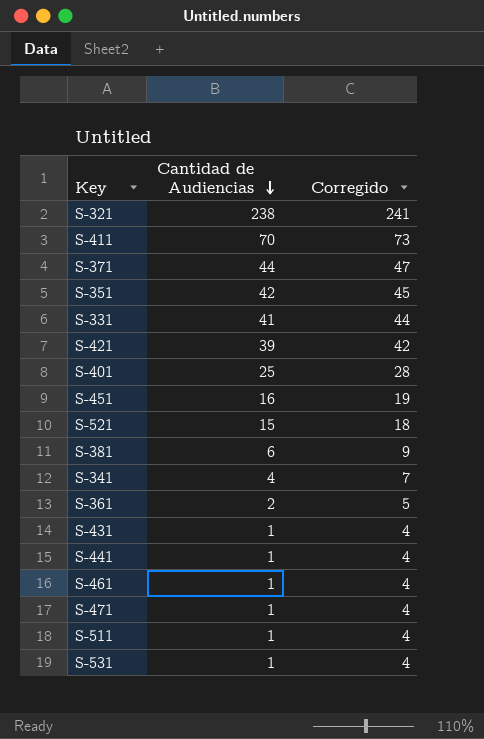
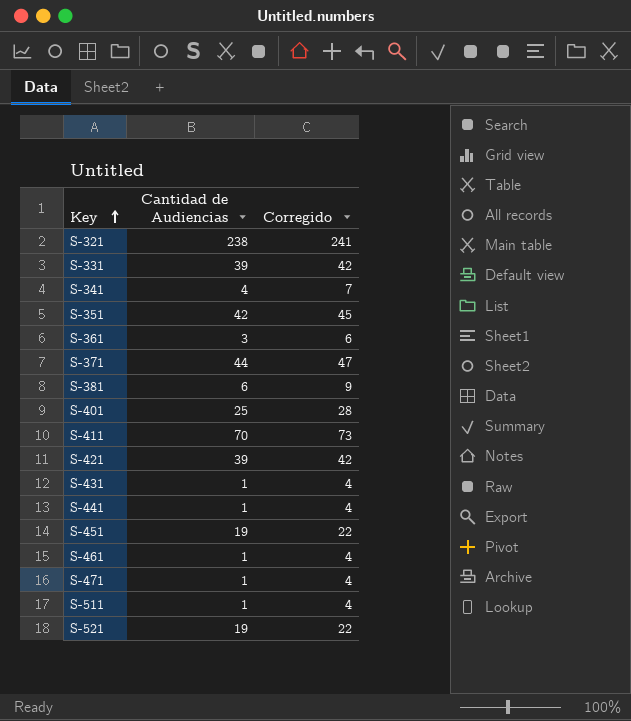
row order: Cantidad de Audiencias descending -> Key ascending
row S-531: 1 | 4 -> none
S-331 | Cantidad de Audiencias: 41 -> 39
S-331 | Corregido: 44 -> 42
S-361 | Cantidad de Audiencias: 2 -> 3
S-361 | Corregido: 5 -> 6
S-451 | Cantidad de Audiencias: 16 -> 19
S-451 | Corregido: 19 -> 22
S-521 | Cantidad de Audiencias: 15 -> 19
S-521 | Corregido: 18 -> 22

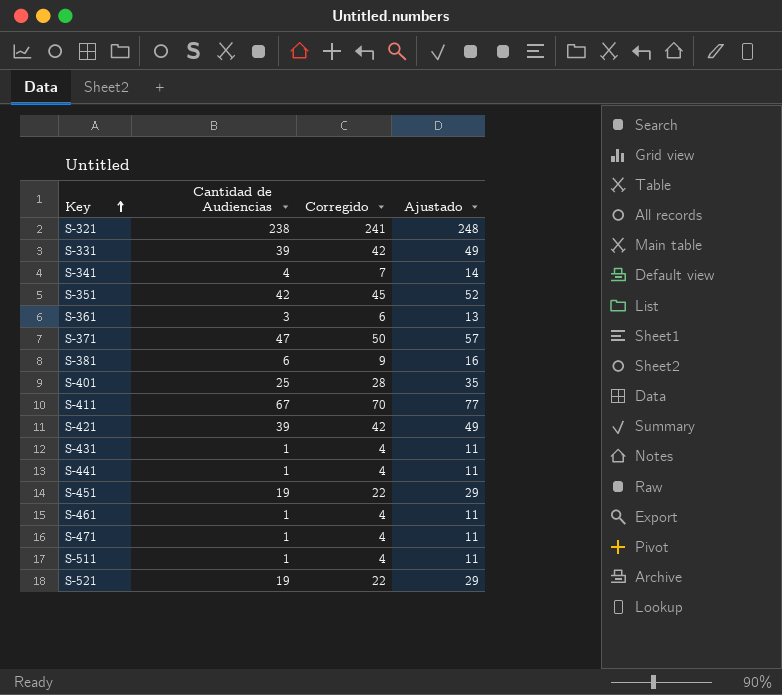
column Ajustado | formula: none -> [Cantidad de Audiencias] + 10
S-371 | Cantidad de Audiencias: 44 -> 47
S-371 | Corregido: 47 -> 50
S-411 | Cantidad de Audiencias: 70 -> 67
S-411 | Corregido: 73 -> 70

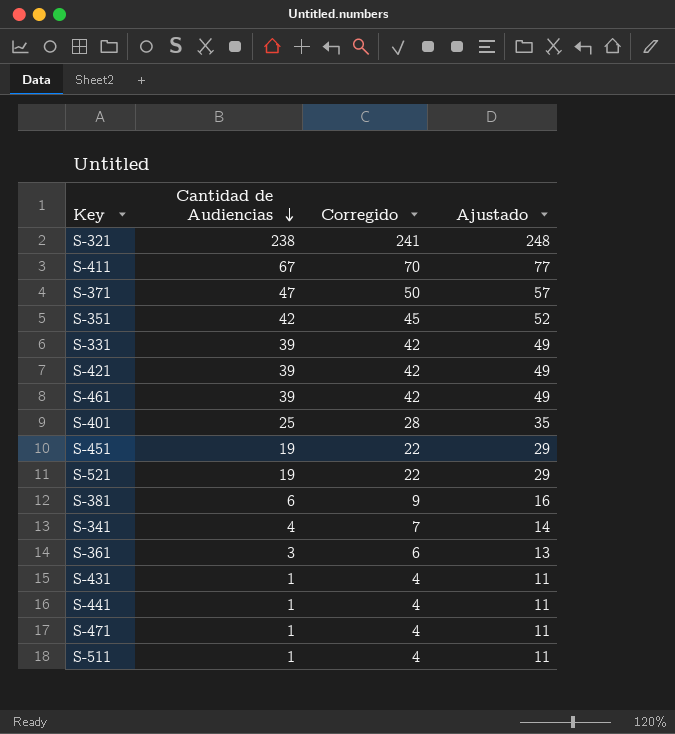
row order: Key ascending -> Cantidad de Audiencias descending
S-461 | Cantidad de Audiencias: 1 -> 39
S-461 | Corregido: 4 -> 42
S-461 | Ajustado: 11 -> 49

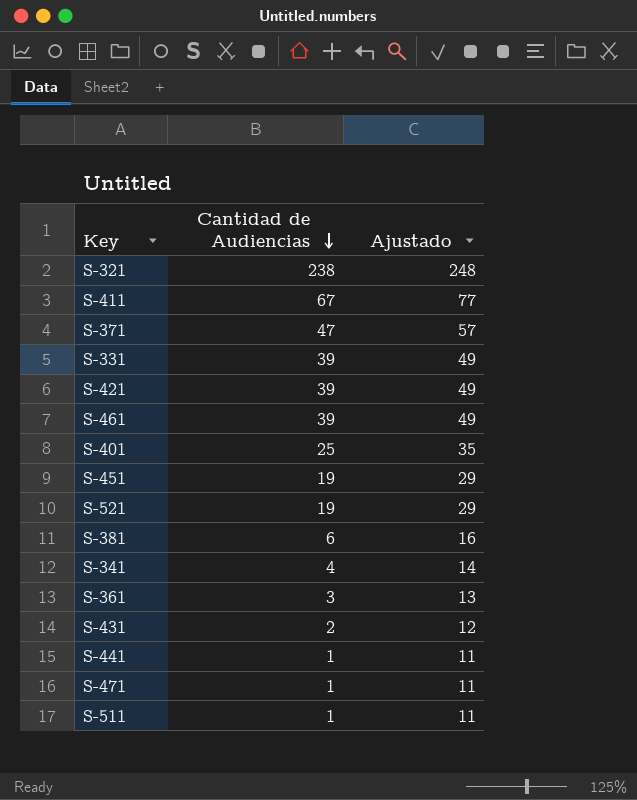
column Corregido | formula: [Cantidad de Audiencias] + 3 -> none
row S-351: 42 | 45 | 52 -> none
S-431 | Cantidad de Audiencias: 1 -> 2
S-431 | Ajustado: 11 -> 12

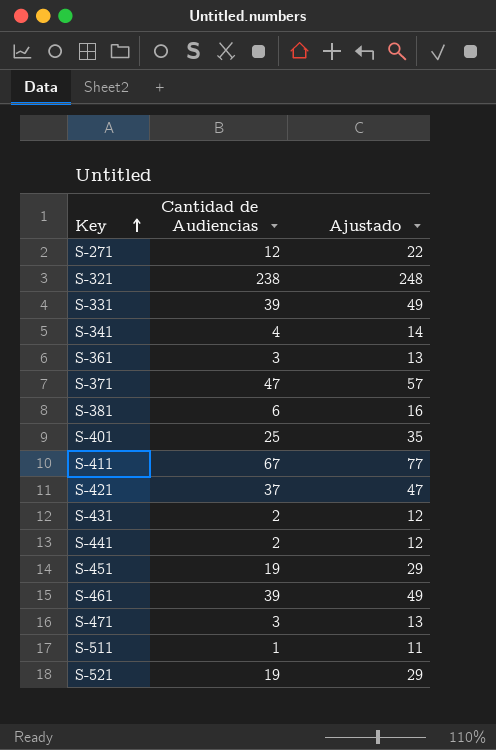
row order: Cantidad de Audiencias descending -> Key ascending
row S-271: none -> 12 | 22
S-421 | Cantidad de Audiencias: 39 -> 37
S-421 | Ajustado: 49 -> 47
S-441 | Cantidad de Audiencias: 1 -> 2
S-441 | Ajustado: 11 -> 12
S-471 | Cantidad de Audiencias: 1 -> 3
S-471 | Ajustado: 11 -> 13

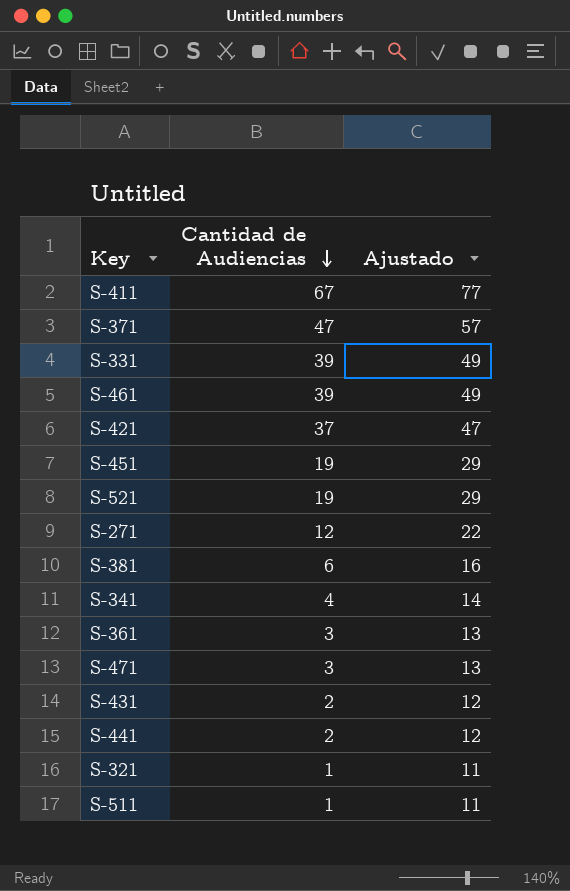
row order: Key ascending -> Cantidad de Audiencias descending
row S-401: 25 | 35 -> none
S-321 | Cantidad de Audiencias: 238 -> 1
S-321 | Ajustado: 248 -> 11

